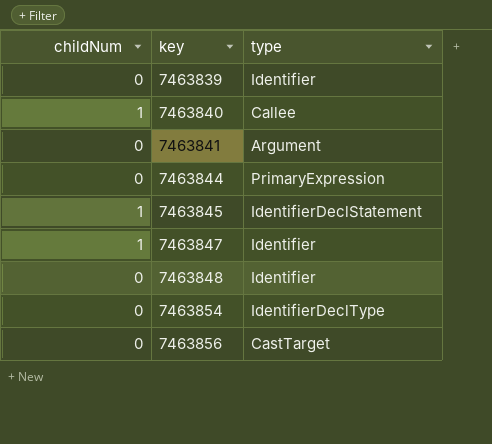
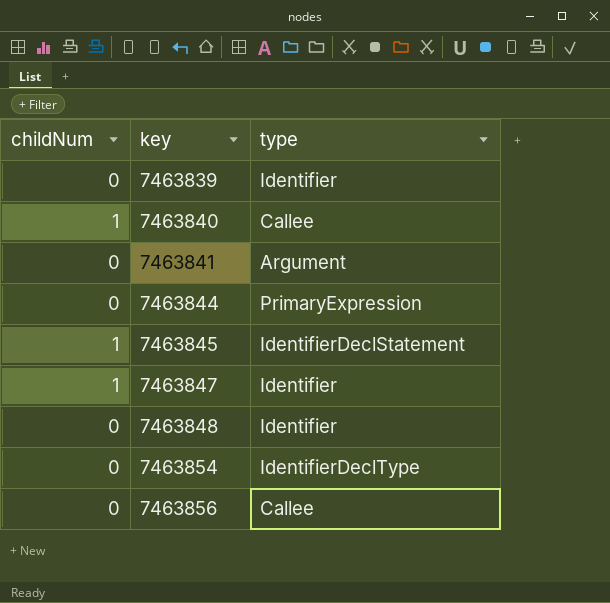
7463856 | type: CastTarget -> Callee

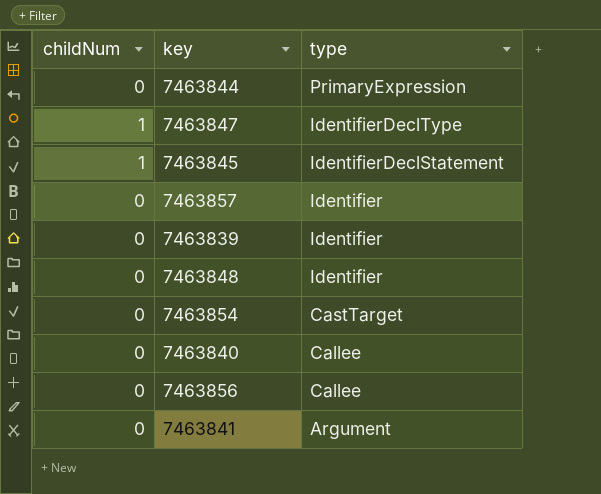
row order: key ascending -> type descending
7463847 | type: Identifier -> IdentifierDeclType
row 7463857: none -> 0 | Identifier
7463854 | type: IdentifierDeclType -> CastTarget
7463840 | childNum: 1 -> 0

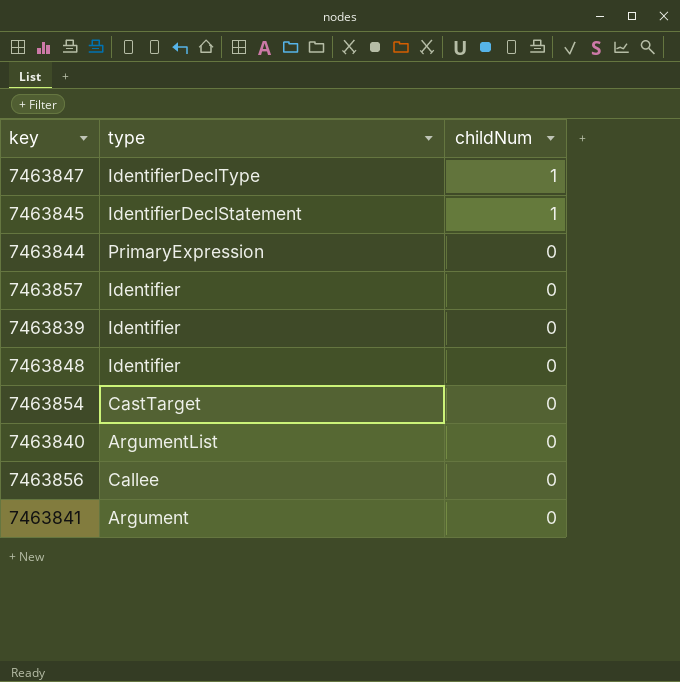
row order: type descending -> childNum descending
column childNum | position: 1 -> 3
7463840 | type: Callee -> ArgumentList

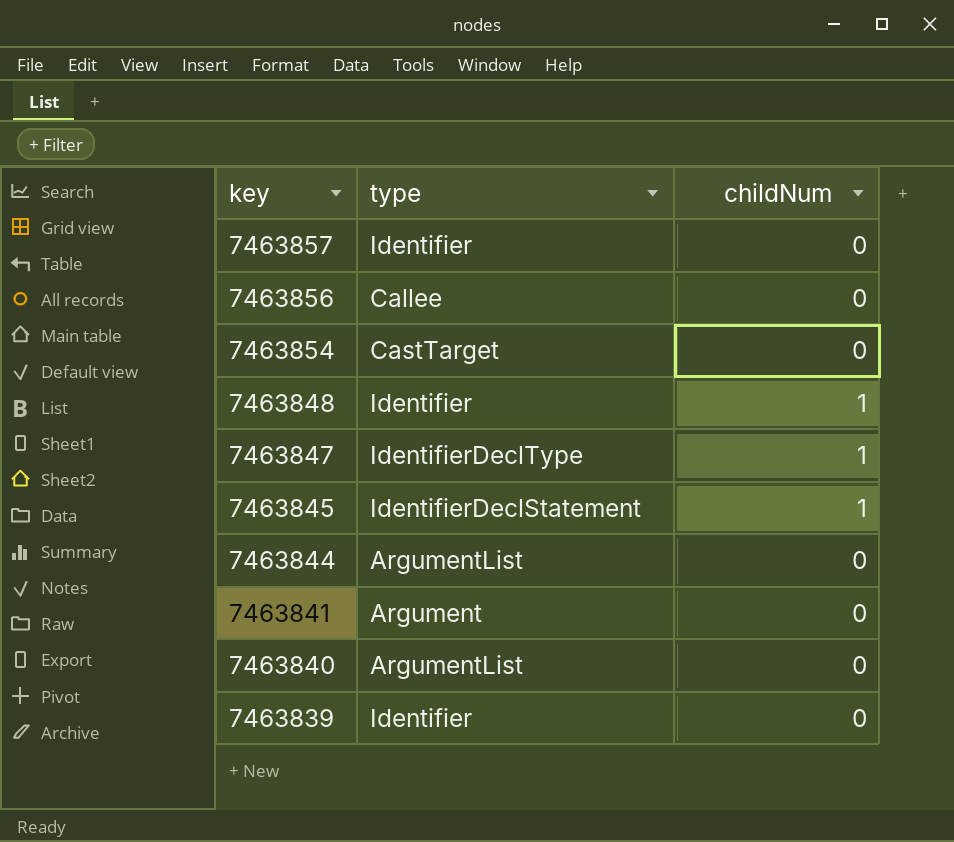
row order: childNum descending -> key descending
7463848 | childNum: 0 -> 1
7463844 | type: PrimaryExpression -> ArgumentList

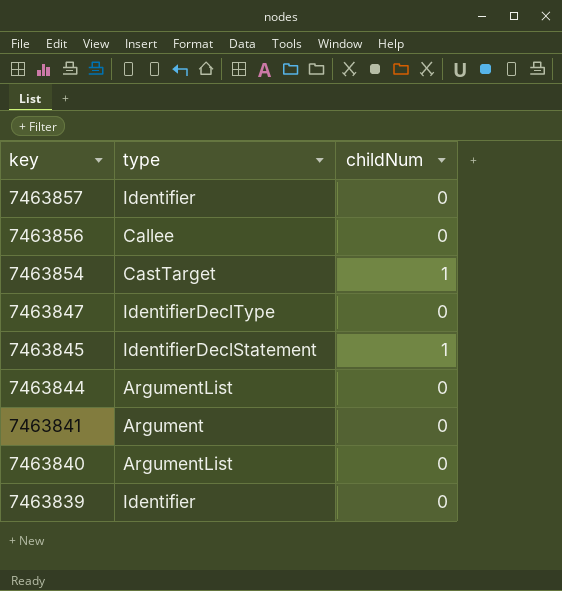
row 7463848: Identifier | 1 -> none
7463854 | childNum: 0 -> 1
7463847 | childNum: 1 -> 0

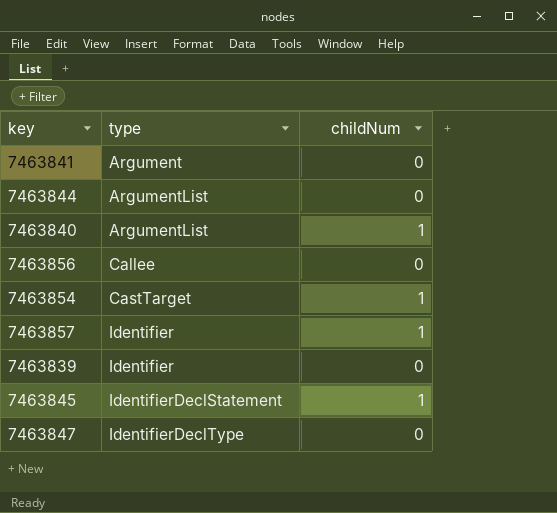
row order: key descending -> type ascending
7463840 | childNum: 0 -> 1
7463857 | childNum: 0 -> 1

